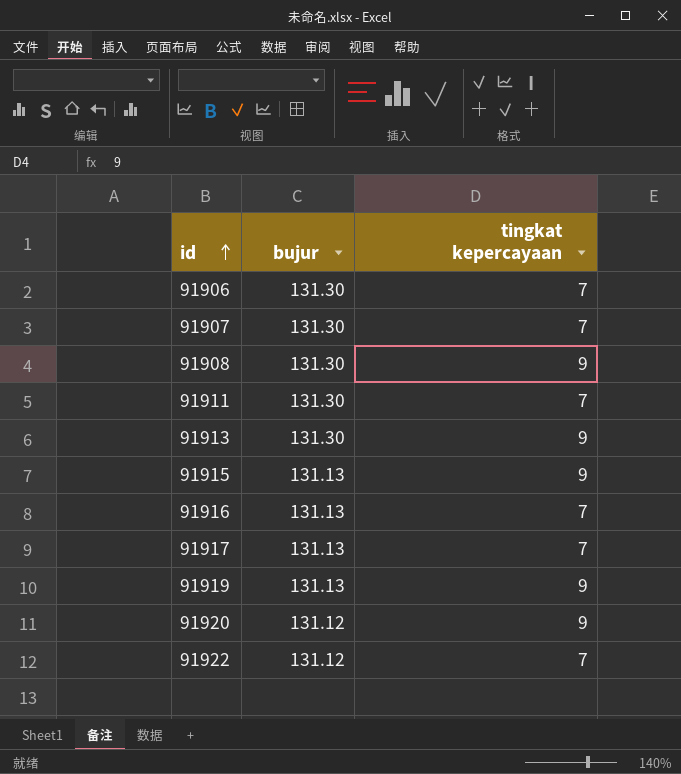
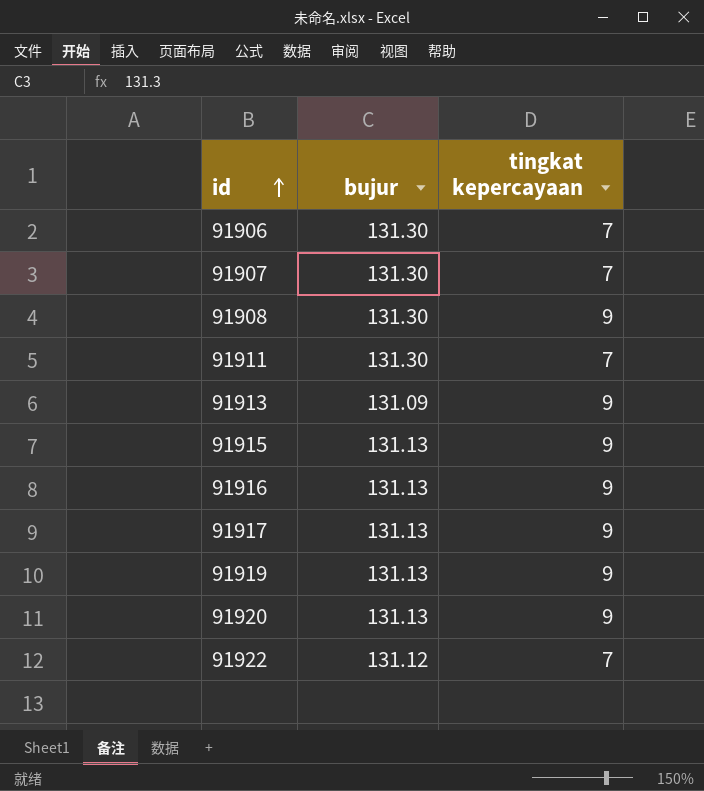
91913 | bujur: 131.30 -> 131.09
91916 | tingkat kepercayaan: 7 -> 9
91917 | tingkat kepercayaan: 7 -> 9
91920 | bujur: 131.12 -> 131.13

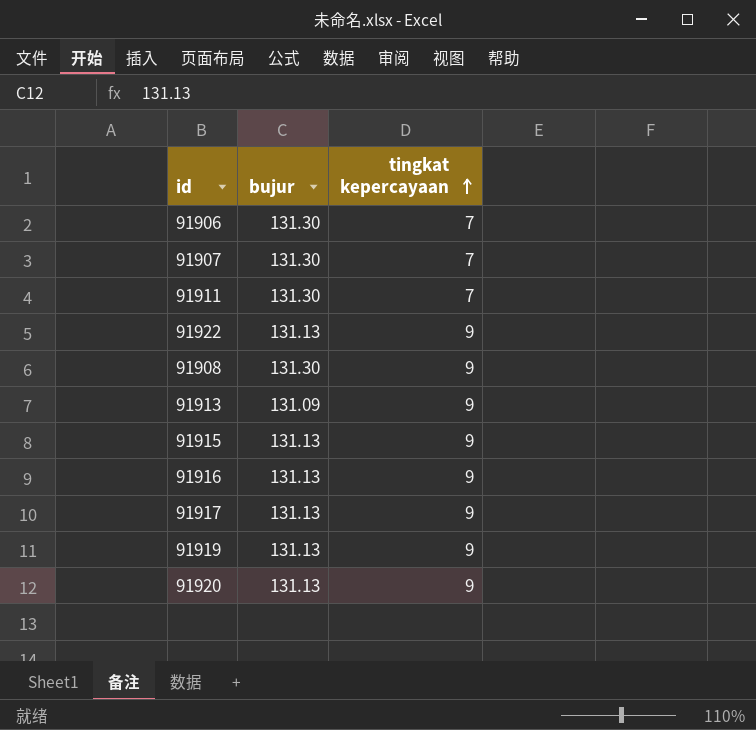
row order: id ascending -> tingkat kepercayaan ascending
91922 | bujur: 131.12 -> 131.13
91922 | tingkat kepercayaan: 7 -> 9

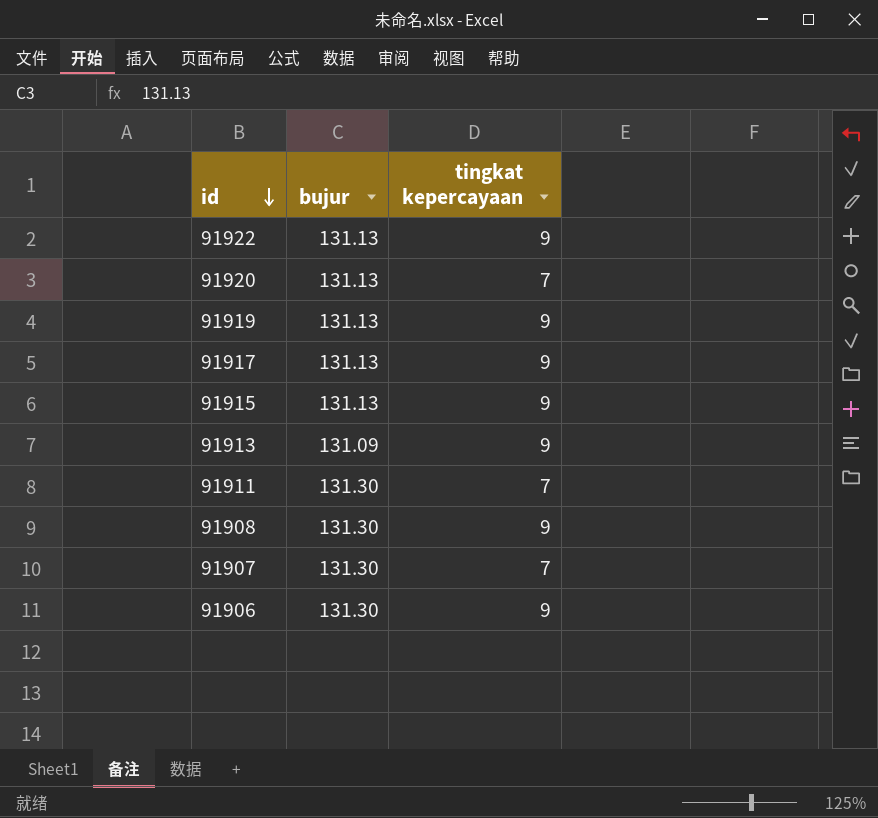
row order: tingkat kepercayaan ascending -> id descending
row 91916: 131.13 | 9 -> none
91920 | tingkat kepercayaan: 9 -> 7
91906 | tingkat kepercayaan: 7 -> 9

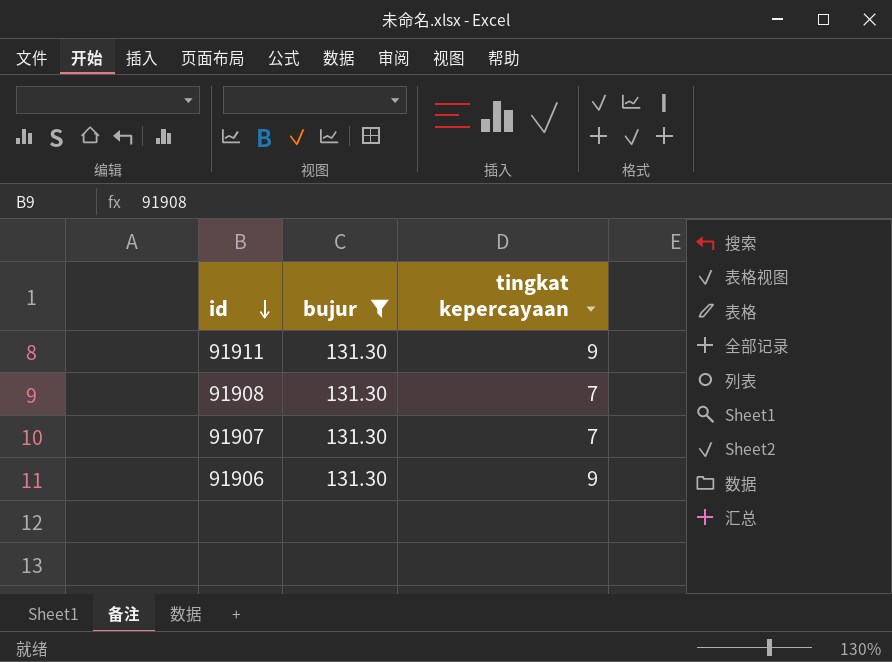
filter: none -> bujur = 131.30
91911 | tingkat kepercayaan: 7 -> 9
91908 | tingkat kepercayaan: 9 -> 7

